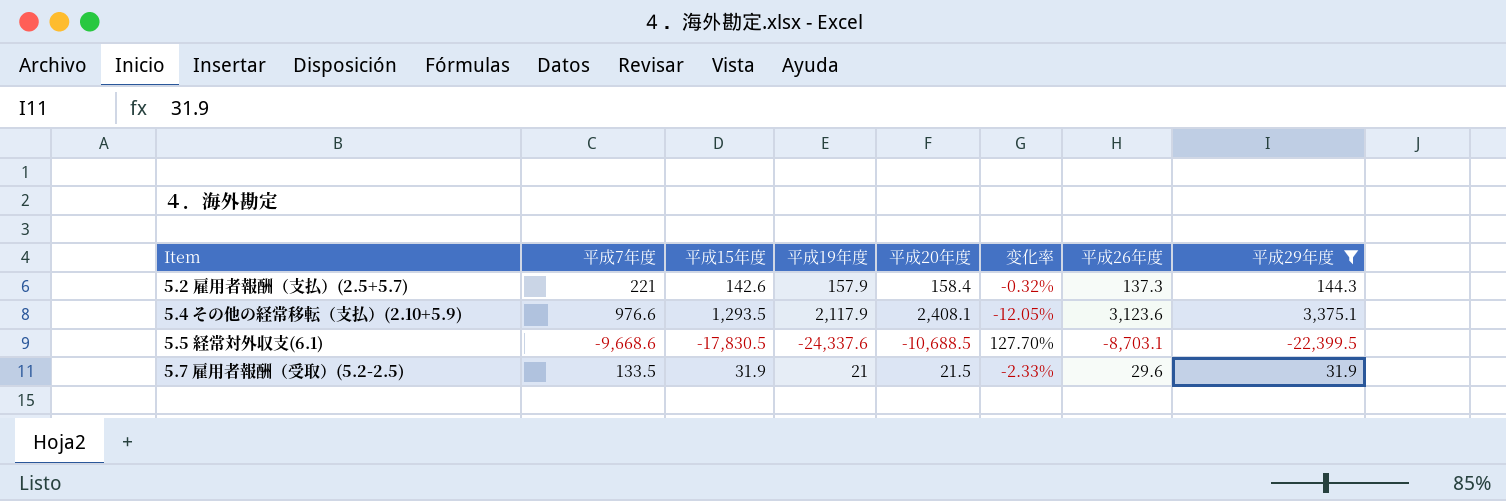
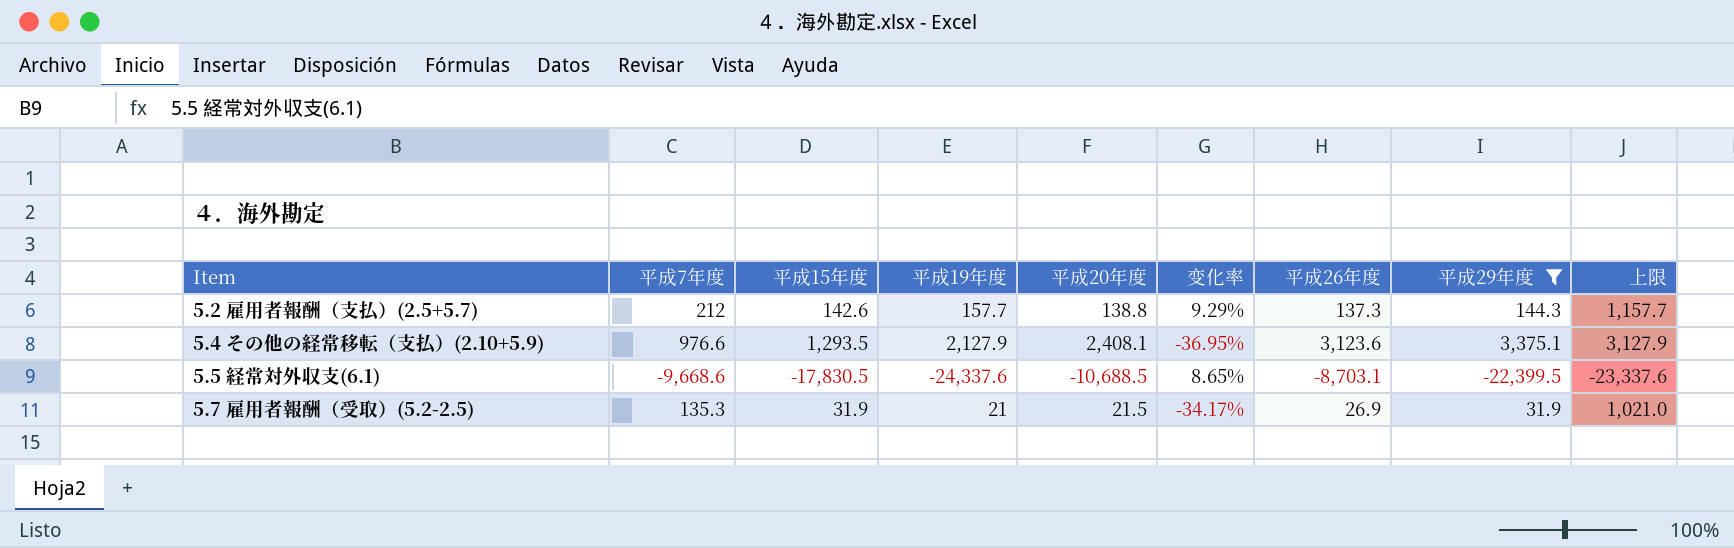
column 变化率 | formula: ([平成19年度] - [平成20年度]) / [平成20年度] -> ([平成19年度] - [平成29年度]) / [平成29年度]
column 上限 | formula: none -> [平成19年度] + 1000
5.2 雇用者報酬（支払）(2.5+5.7) | 平成7年度: 221 -> 212
5.2 雇用者報酬（支払）(2.5+5.7) | 平成19年度: 157.9 -> 157.7
5.2 雇用者報酬（支払）(2.5+5.7) | 平成20年度: 158.4 -> 138.8
5.4 その他の経常移転（支払）(2.10+5.9) | 平成19年度: 2,117.9 -> 2,127.9
5.7 雇用者報酬（受取）(5.2-2.5) | 平成7年度: 133.5 -> 135.3
5.7 雇用者報酬（受取）(5.2-2.5) | 平成26年度: 29.6 -> 26.9

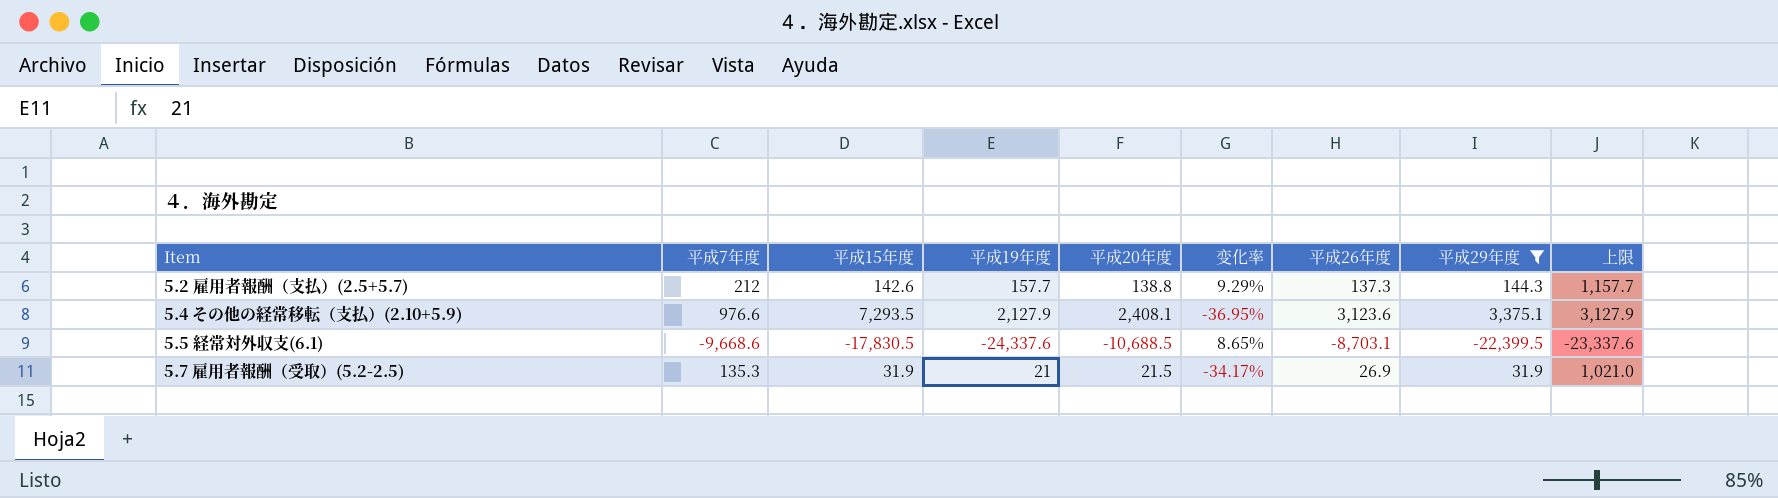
5.4 その他の経常移転（支払）(2.10+5.9) | 平成15年度: 1,293.5 -> 7,293.5

